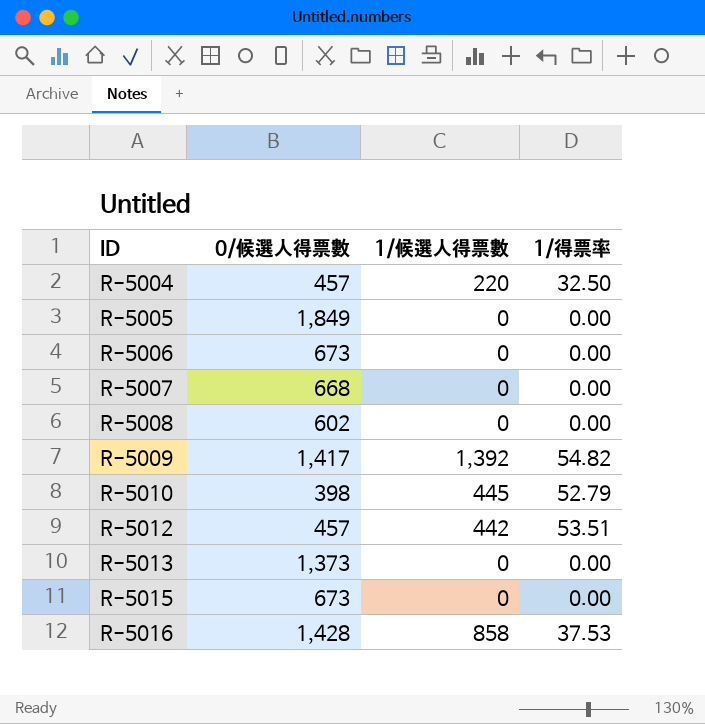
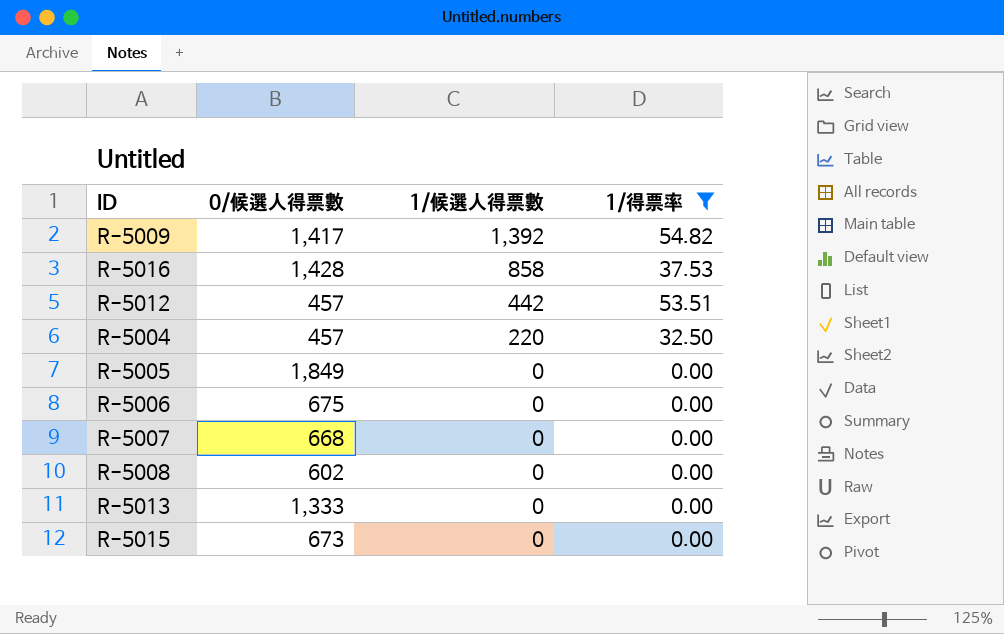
filter: none -> 1/得票率 != 52.79
row order: ID ascending -> 1/候選人得票數 descending
R-5006 | 0/候選人得票數: 673 -> 675
R-5013 | 0/候選人得票數: 1,373 -> 1,333

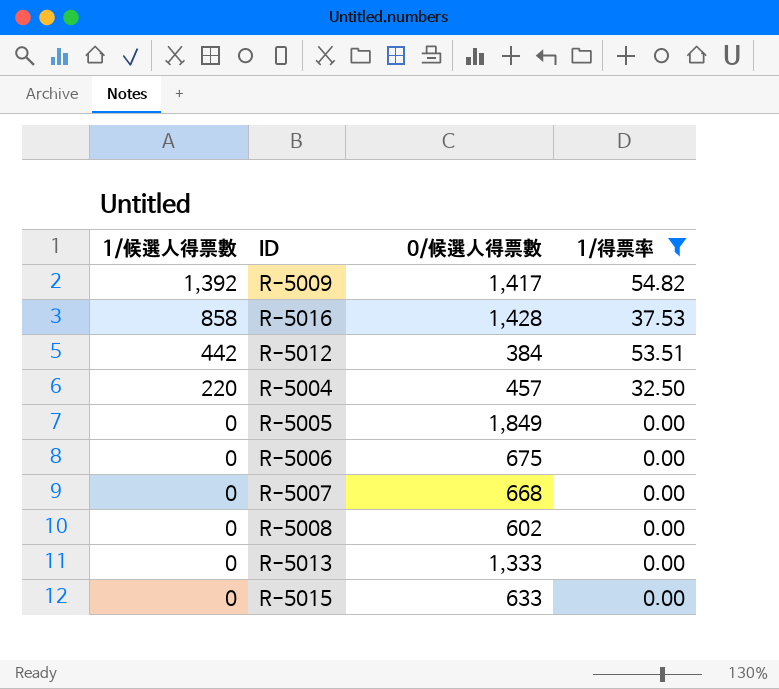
column 1/候選人得票數 | position: 3 -> 1
R-5012 | 0/候選人得票數: 457 -> 384
R-5015 | 0/候選人得票數: 673 -> 633

